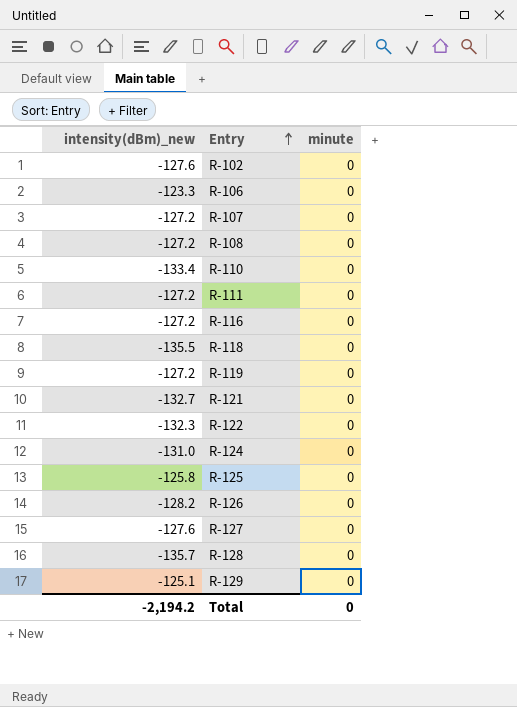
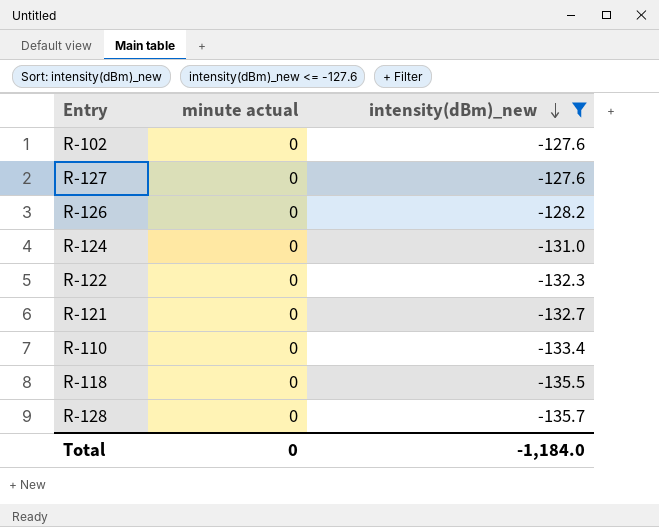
filter: none -> intensity(dBm)_new <= -127.6
row order: Entry ascending -> intensity(dBm)_new descending
column name: minute -> minute actual
column intensity(dBm)_new | position: 1 -> 3
Total | intensity(dBm)_new: -2,194.2 -> -1,184.0

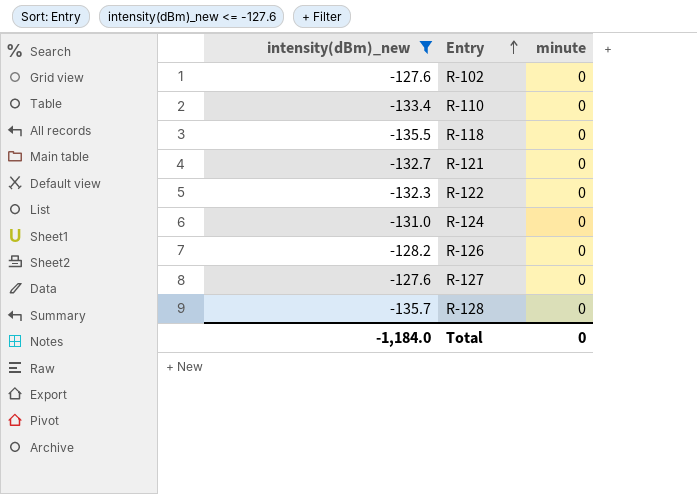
row order: intensity(dBm)_new descending -> Entry ascending
column intensity(dBm)_new | position: 3 -> 1
column name: minute actual -> minute

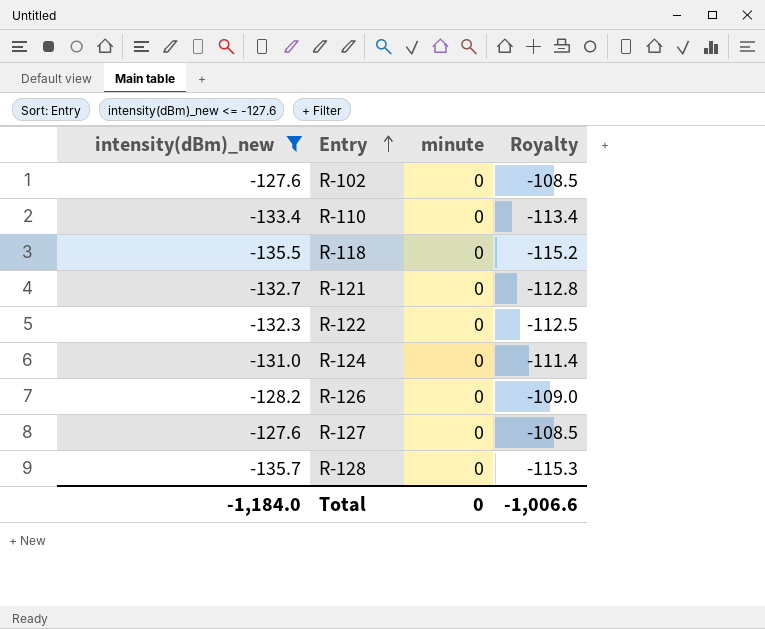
column Royalty | formula: none -> [intensity(dBm)_new] * 0.85

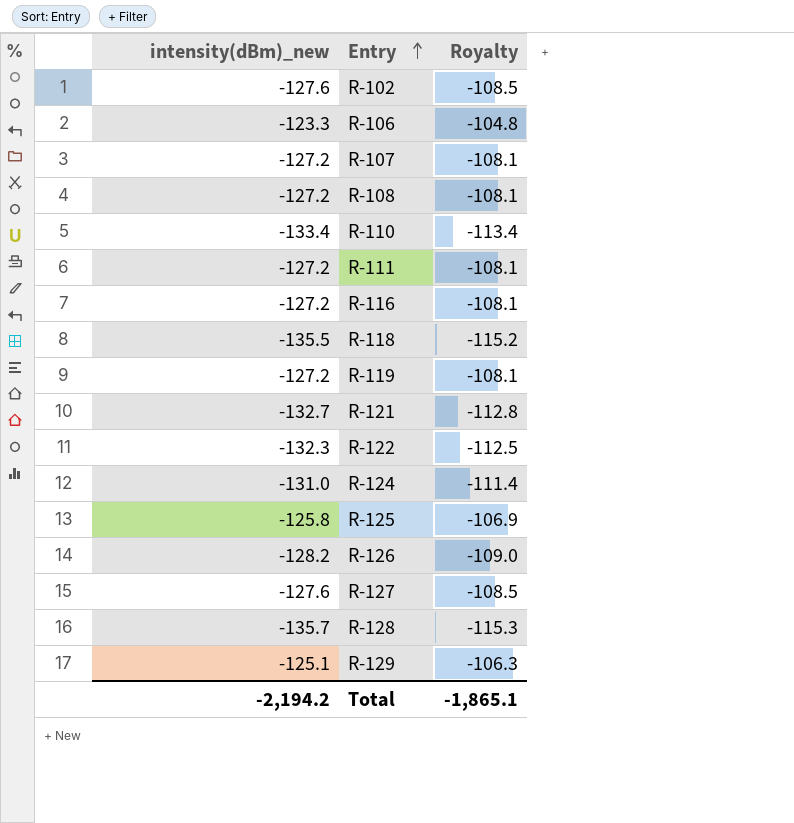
filter: intensity(dBm)_new <= -127.6 -> none
column minute | position: 3 -> none
Total | intensity(dBm)_new: -1,184.0 -> -2,194.2
Total | Royalty: -1,006.6 -> -1,865.1

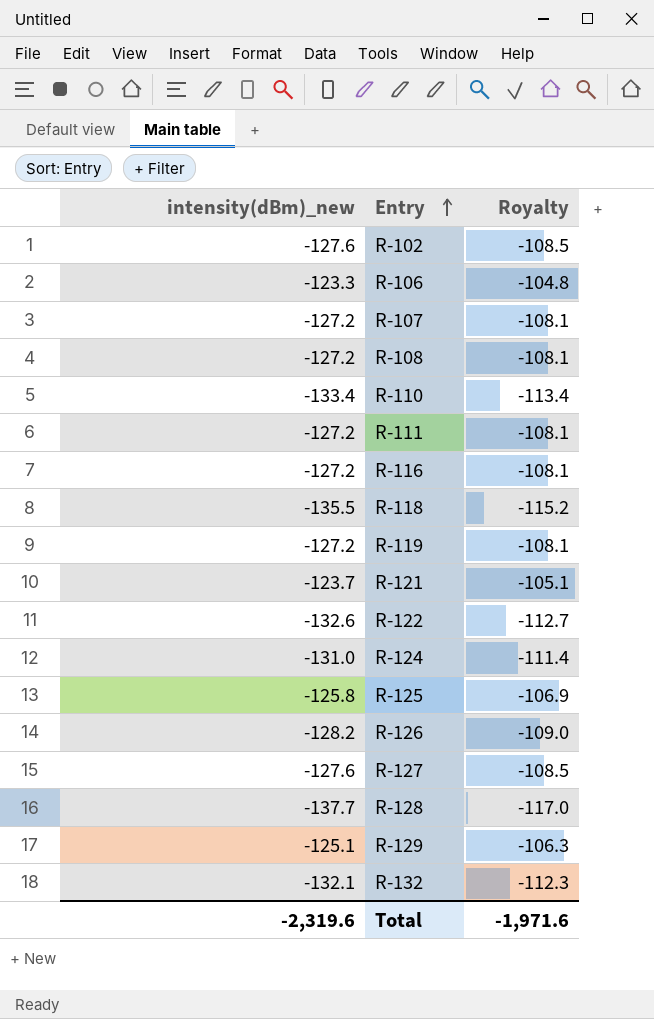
R-121 | intensity(dBm)_new: -132.7 -> -123.7
R-121 | Royalty: -112.8 -> -105.1
R-122 | intensity(dBm)_new: -132.3 -> -132.6
R-122 | Royalty: -112.5 -> -112.7
R-128 | intensity(dBm)_new: -135.7 -> -137.7
R-128 | Royalty: -115.3 -> -117.0
row R-132: none -> -132.1 | -112.3
Total | intensity(dBm)_new: -2,194.2 -> -2,319.6
Total | Royalty: -1,865.1 -> -1,971.6

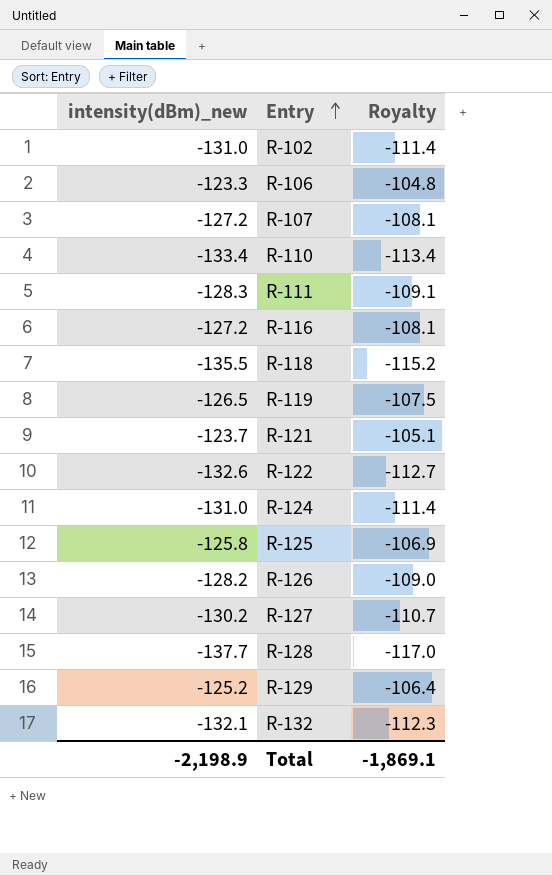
row R-108: -127.2 | -108.1 -> none
R-102 | intensity(dBm)_new: -127.6 -> -131.0
R-102 | Royalty: -108.5 -> -111.4
R-111 | intensity(dBm)_new: -127.2 -> -128.3
R-111 | Royalty: -108.1 -> -109.1
R-119 | intensity(dBm)_new: -127.2 -> -126.5
R-119 | Royalty: -108.1 -> -107.5
R-127 | intensity(dBm)_new: -127.6 -> -130.2
R-127 | Royalty: -108.5 -> -110.7
R-129 | intensity(dBm)_new: -125.1 -> -125.2
R-129 | Royalty: -106.3 -> -106.4
Total | intensity(dBm)_new: -2,319.6 -> -2,198.9
Total | Royalty: -1,971.6 -> -1,869.1

